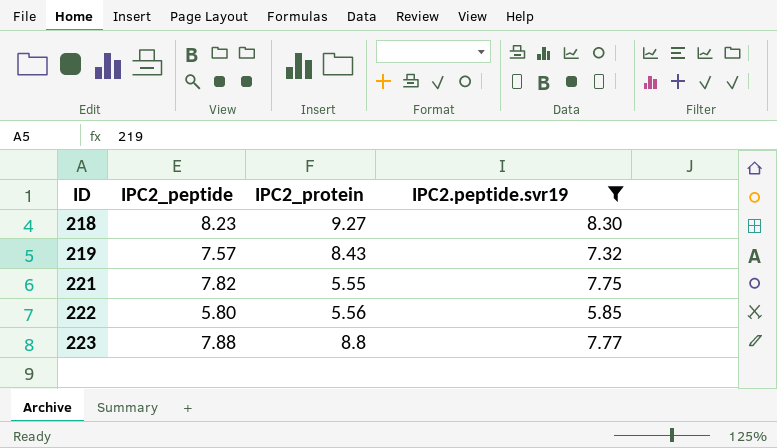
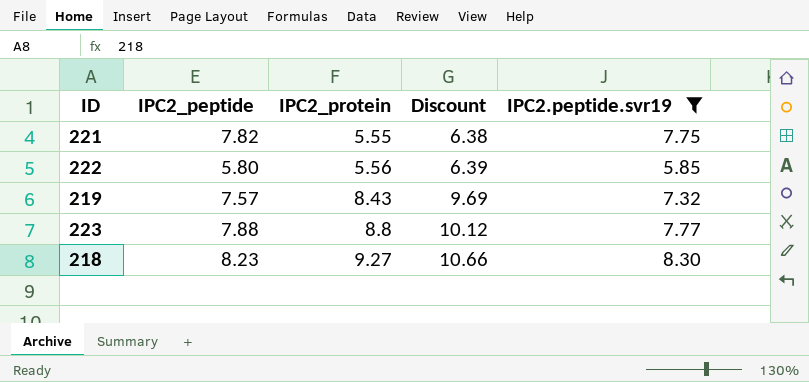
row order: ID ascending -> IPC2_protein ascending
column Discount | formula: none -> [IPC2_protein] * 1.15

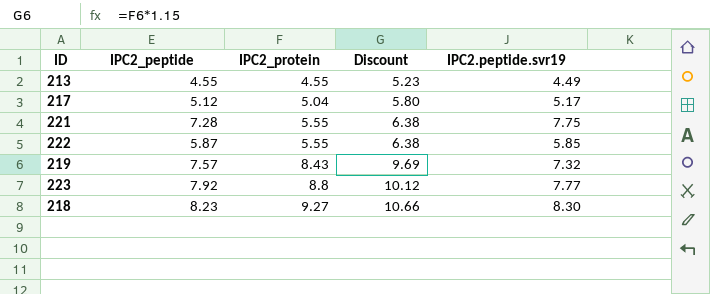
filter: IPC2.peptide.svr19 >= 5.85 -> none
221 | IPC2_peptide: 7.82 -> 7.28
222 | IPC2_peptide: 5.80 -> 5.87
222 | IPC2_protein: 5.56 -> 5.55
222 | Discount: 6.39 -> 6.38
223 | IPC2_peptide: 7.88 -> 7.92

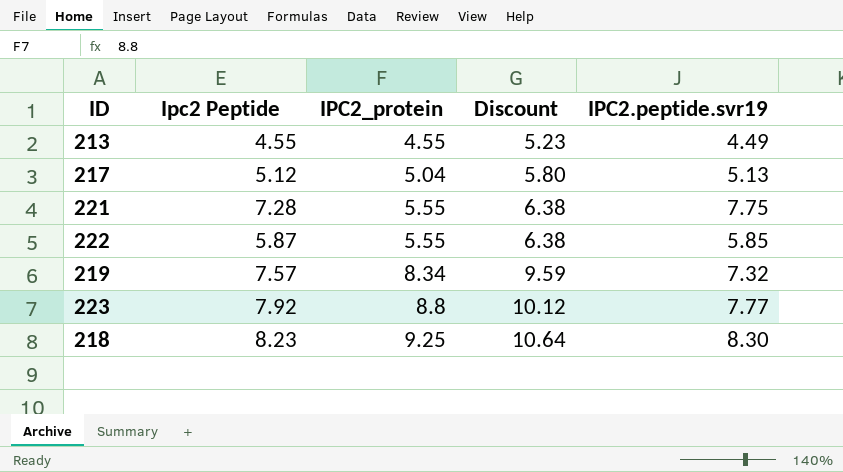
column name: IPC2_peptide -> Ipc2 Peptide
217 | IPC2.peptide.svr19: 5.17 -> 5.13
219 | IPC2_protein: 8.43 -> 8.34
219 | Discount: 9.69 -> 9.59
218 | IPC2_protein: 9.27 -> 9.25
218 | Discount: 10.66 -> 10.64

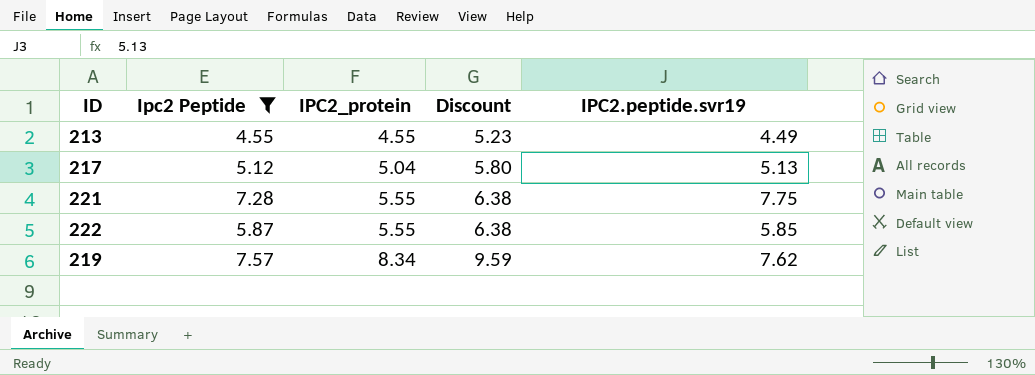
filter: none -> Ipc2 Peptide <= 7.57
219 | IPC2.peptide.svr19: 7.32 -> 7.62

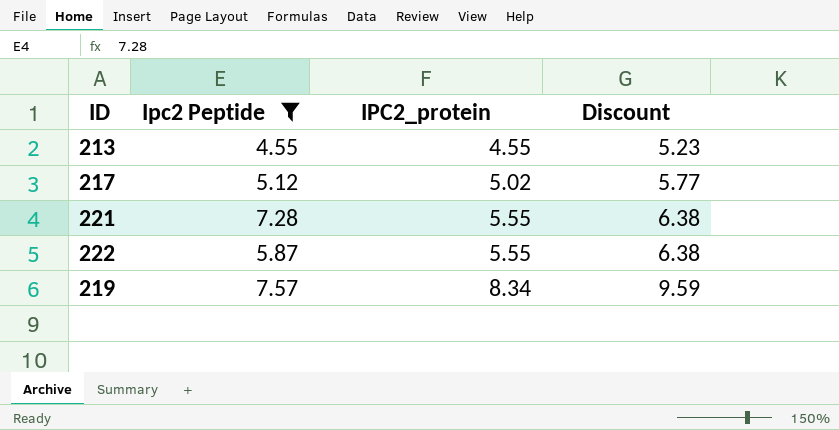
column IPC2.peptide.svr19 | position: 5 -> none
217 | IPC2_protein: 5.04 -> 5.02
217 | Discount: 5.80 -> 5.77

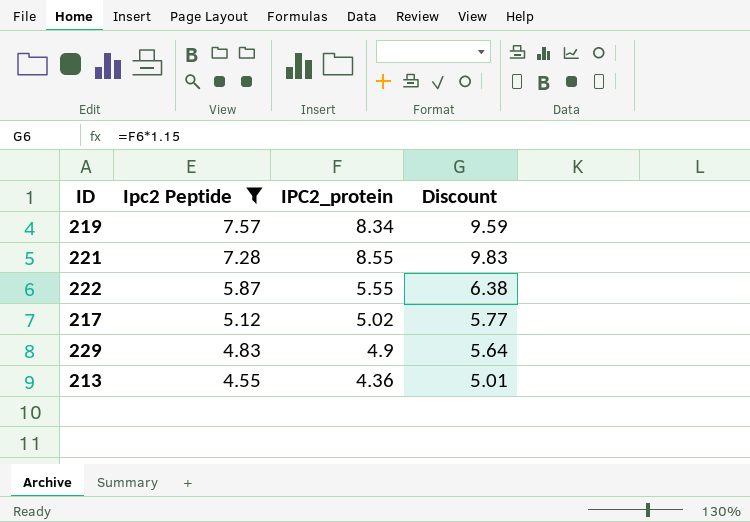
row order: IPC2_protein ascending -> Ipc2 Peptide descending
221 | IPC2_protein: 5.55 -> 8.55
221 | Discount: 6.38 -> 9.83
row 229: none -> 4.83 | 4.9 | 5.64
213 | IPC2_protein: 4.55 -> 4.36
213 | Discount: 5.23 -> 5.01

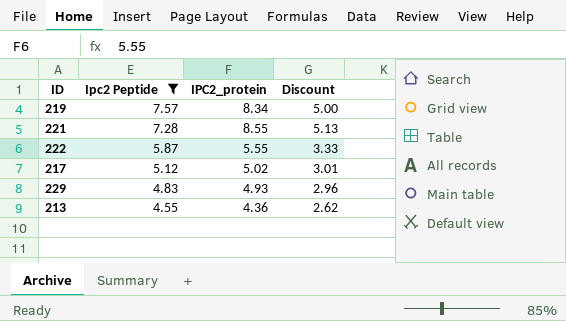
column Discount | formula: [IPC2_protein] * 1.15 -> [IPC2_protein] * 0.6
229 | IPC2_protein: 4.9 -> 4.93

